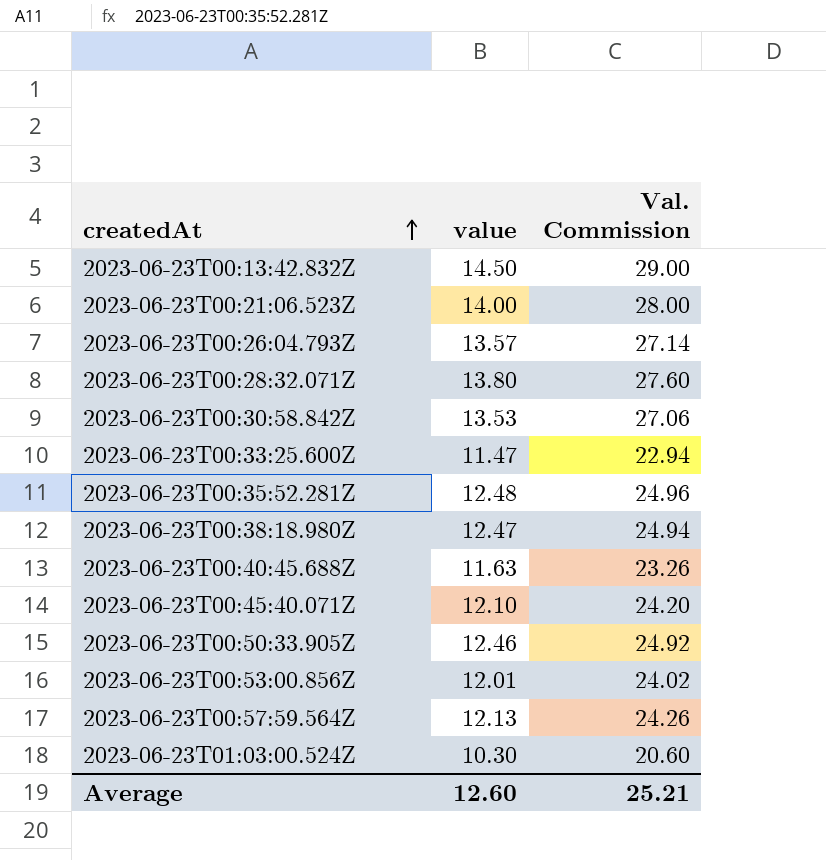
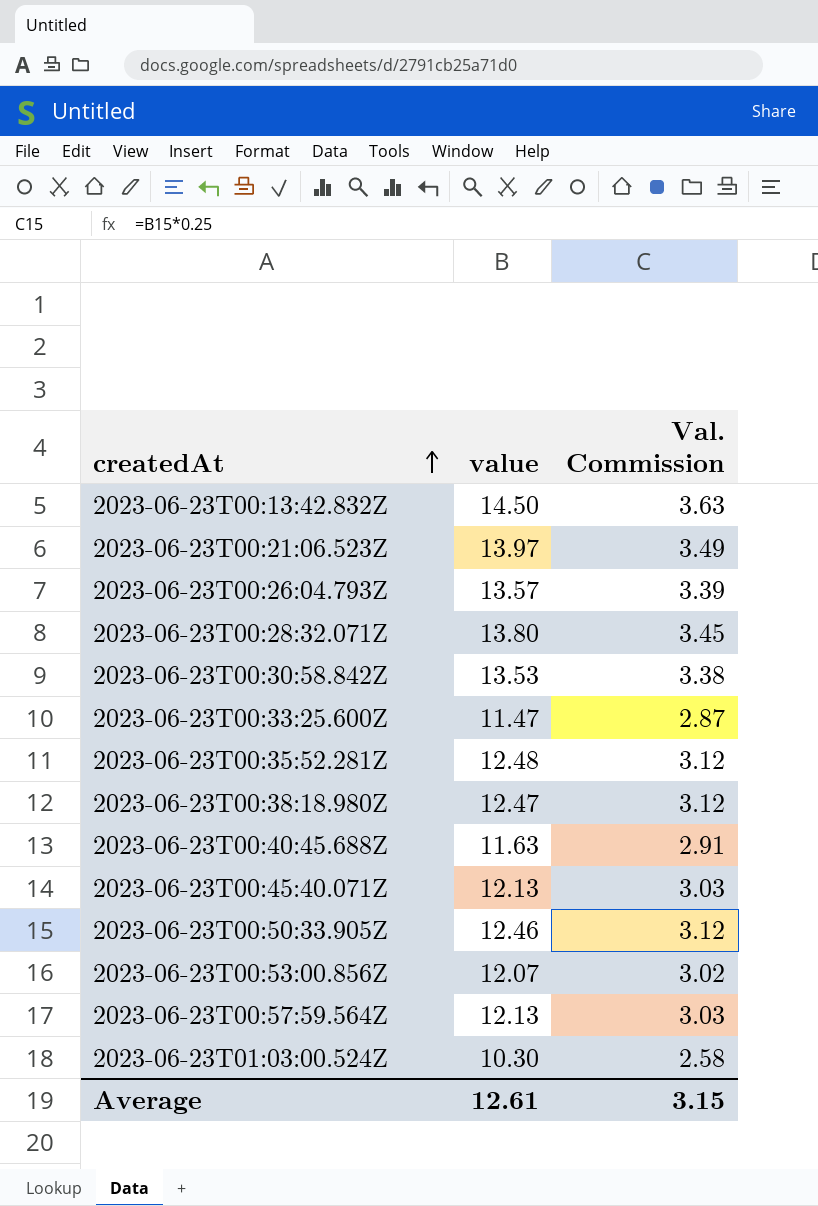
column Val. Commission | formula: [value] * 2 -> [value] * 0.25
2023-06-23T00:21:06.523Z | value: 14.00 -> 13.97
2023-06-23T00:45:40.071Z | value: 12.10 -> 12.13
2023-06-23T00:53:00.856Z | value: 12.01 -> 12.07
Average | value: 12.60 -> 12.61
Average | Val. Commission: 25.21 -> 3.15

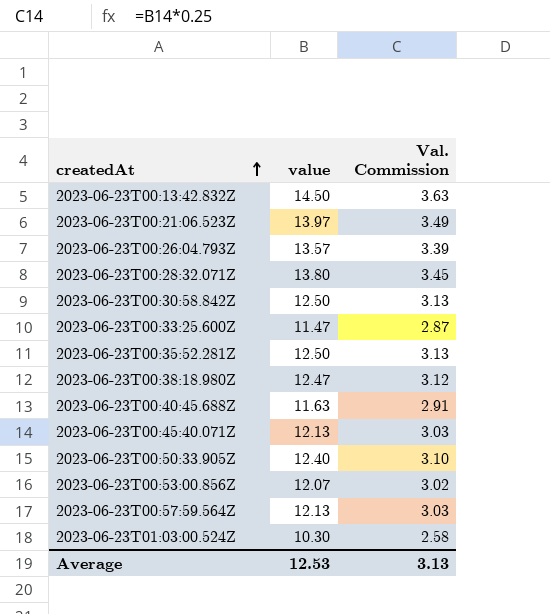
2023-06-23T00:30:58.842Z | value: 13.53 -> 12.50
2023-06-23T00:30:58.842Z | Val. Commission: 3.38 -> 3.13
2023-06-23T00:35:52.281Z | value: 12.48 -> 12.50
2023-06-23T00:35:52.281Z | Val. Commission: 3.12 -> 3.13
2023-06-23T00:50:33.905Z | value: 12.46 -> 12.40
2023-06-23T00:50:33.905Z | Val. Commission: 3.12 -> 3.10
Average | value: 12.61 -> 12.53
Average | Val. Commission: 3.15 -> 3.13

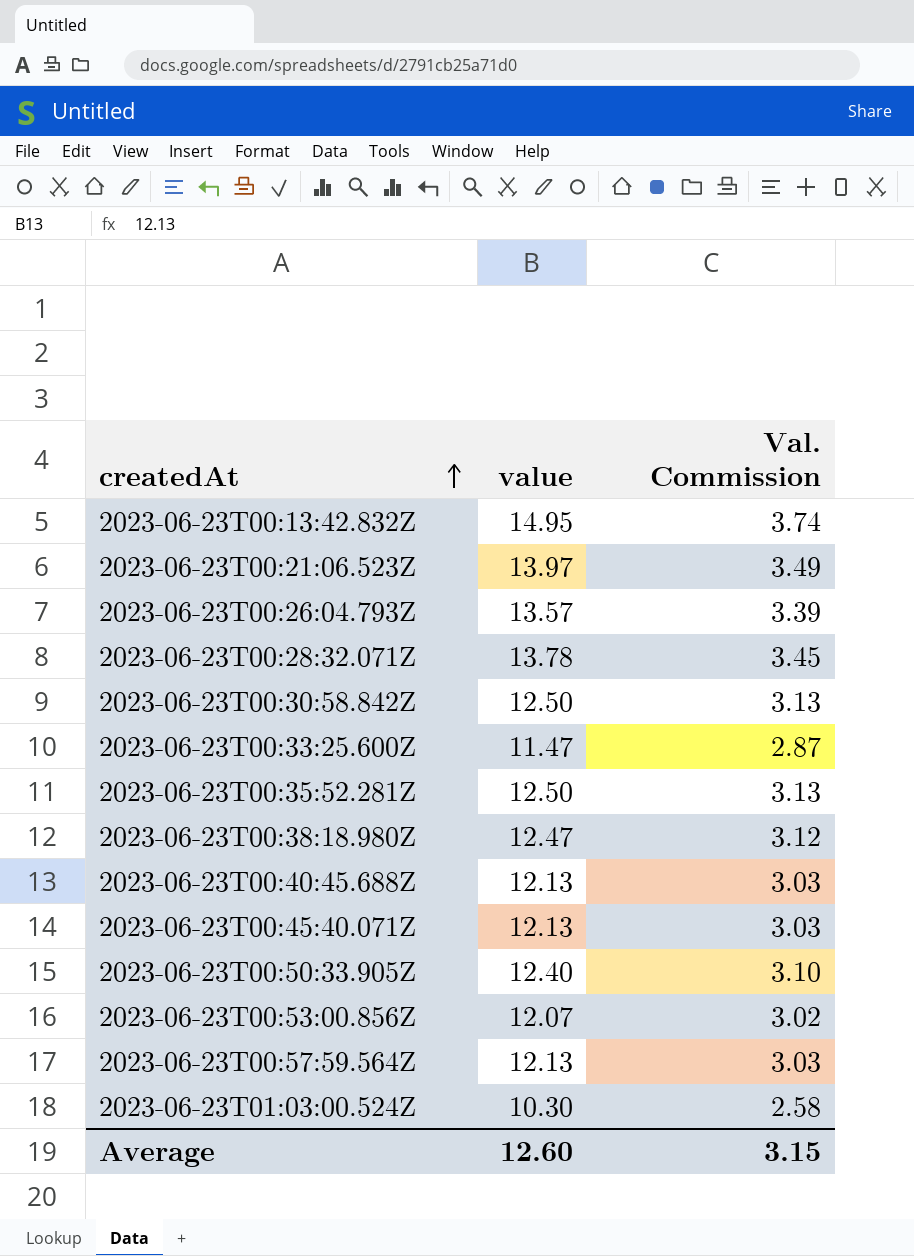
2023-06-23T00:13:42.832Z | value: 14.50 -> 14.95
2023-06-23T00:13:42.832Z | Val. Commission: 3.63 -> 3.74
2023-06-23T00:28:32.071Z | value: 13.80 -> 13.78
2023-06-23T00:40:45.688Z | value: 11.63 -> 12.13
2023-06-23T00:40:45.688Z | Val. Commission: 2.91 -> 3.03
Average | value: 12.53 -> 12.60
Average | Val. Commission: 3.13 -> 3.15

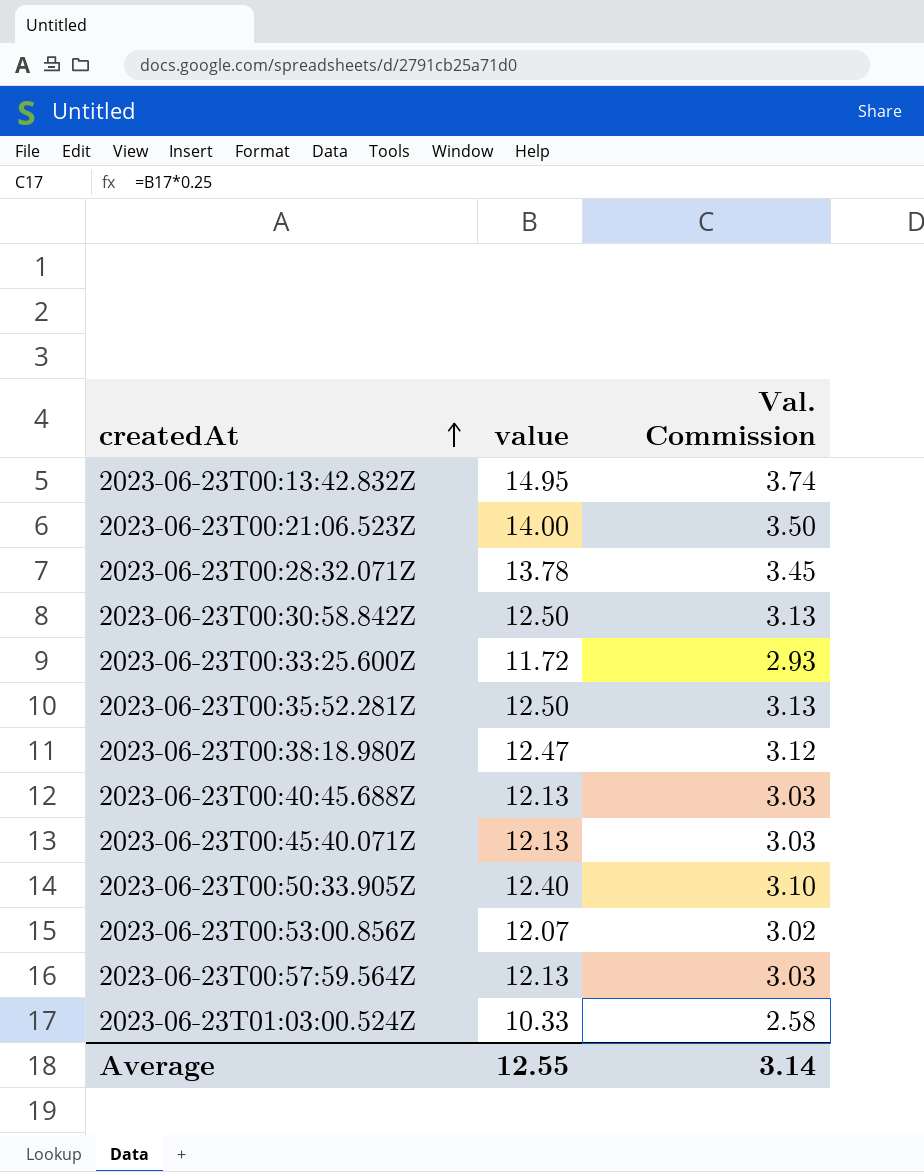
row 2023-06-23T00:26:04.793Z: 13.57 | 3.39 -> none
2023-06-23T00:21:06.523Z | value: 13.97 -> 14.00
2023-06-23T00:21:06.523Z | Val. Commission: 3.49 -> 3.50
2023-06-23T00:33:25.600Z | value: 11.47 -> 11.72
2023-06-23T00:33:25.600Z | Val. Commission: 2.87 -> 2.93
2023-06-23T01:03:00.524Z | value: 10.30 -> 10.33
Average | value: 12.60 -> 12.55
Average | Val. Commission: 3.15 -> 3.14

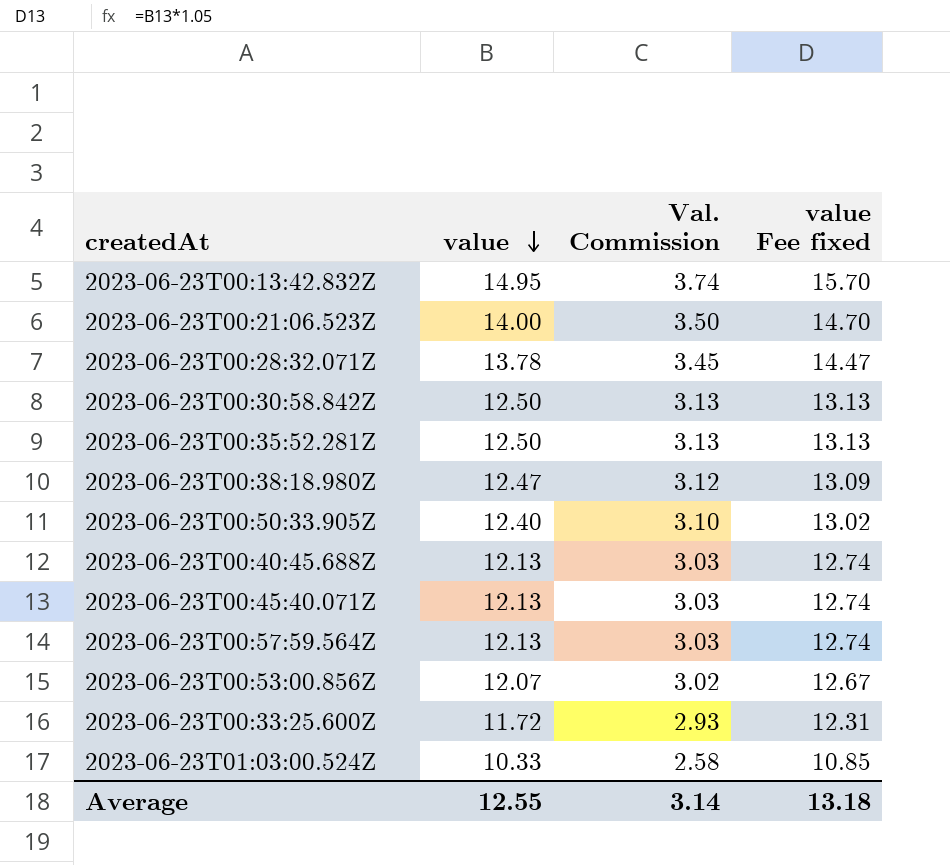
row order: createdAt ascending -> value descending
column value Fee fixed | formula: none -> [value] * 1.05

